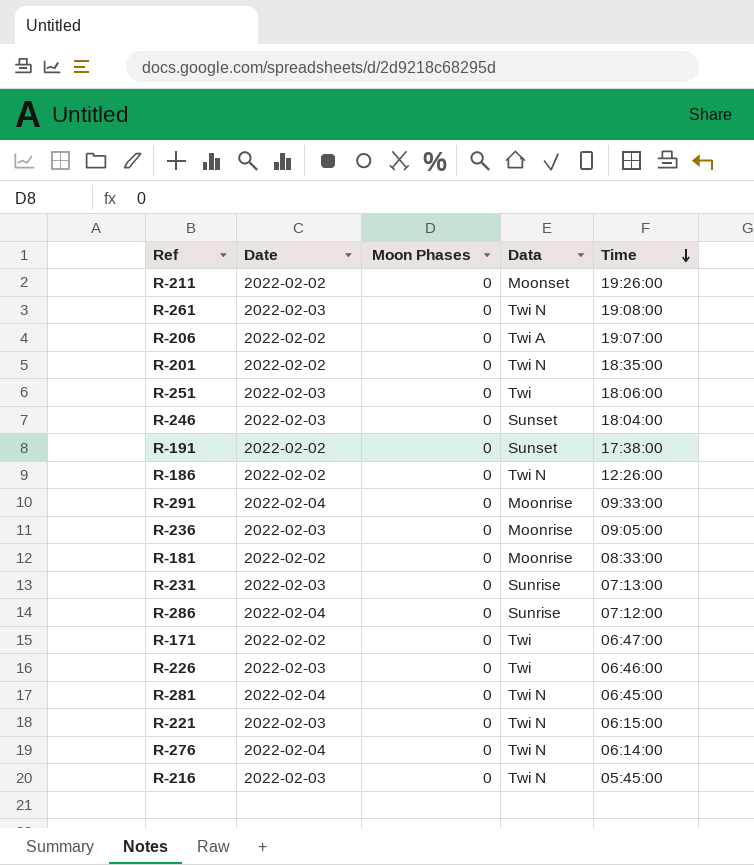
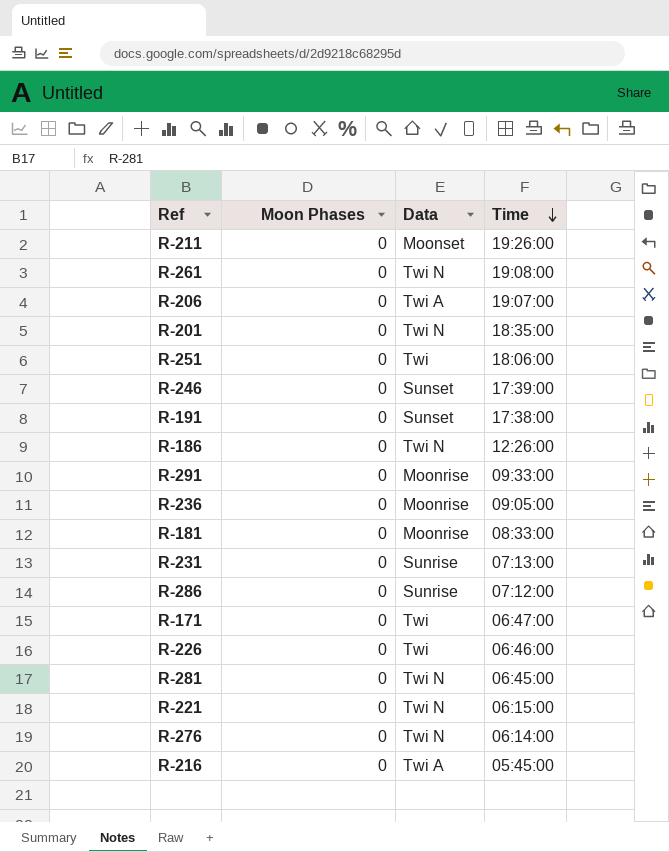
column Date | position: 2 -> none
R-246 | Time: 18:04:00 -> 17:39:00
R-216 | Data: Twi N -> Twi A

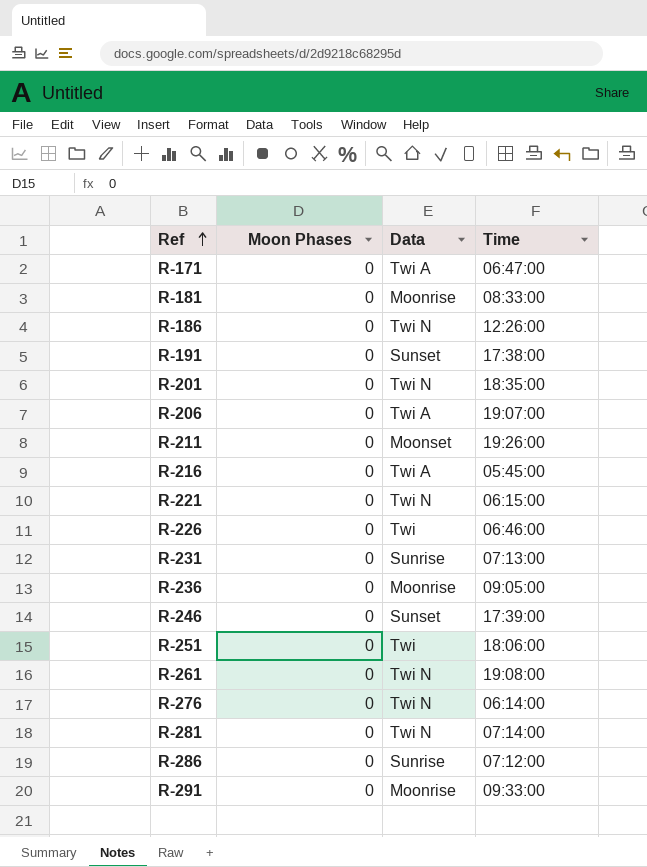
row order: Time descending -> Ref ascending
R-171 | Data: Twi -> Twi A
R-281 | Time: 06:45:00 -> 07:14:00

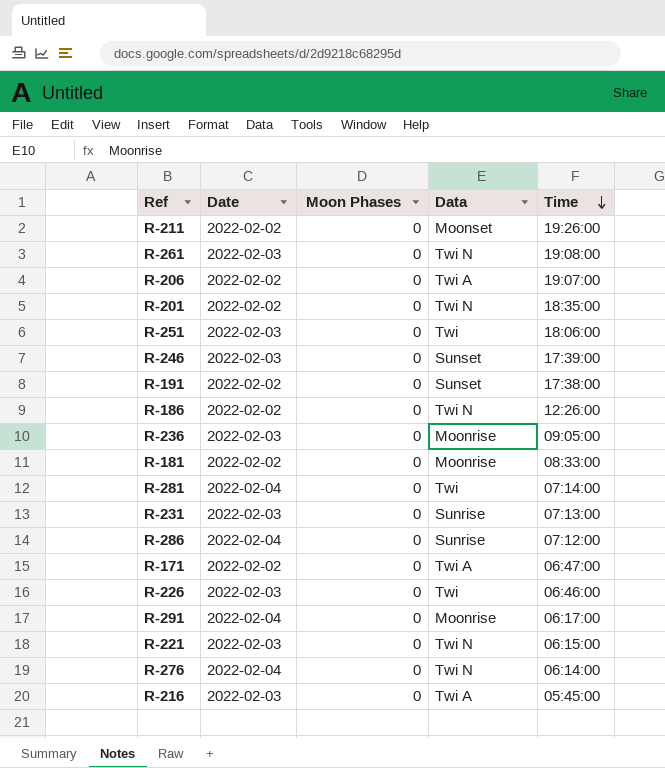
row order: Ref ascending -> Time descending
column Date | position: none -> 2
R-281 | Data: Twi N -> Twi
R-291 | Time: 09:33:00 -> 06:17:00

